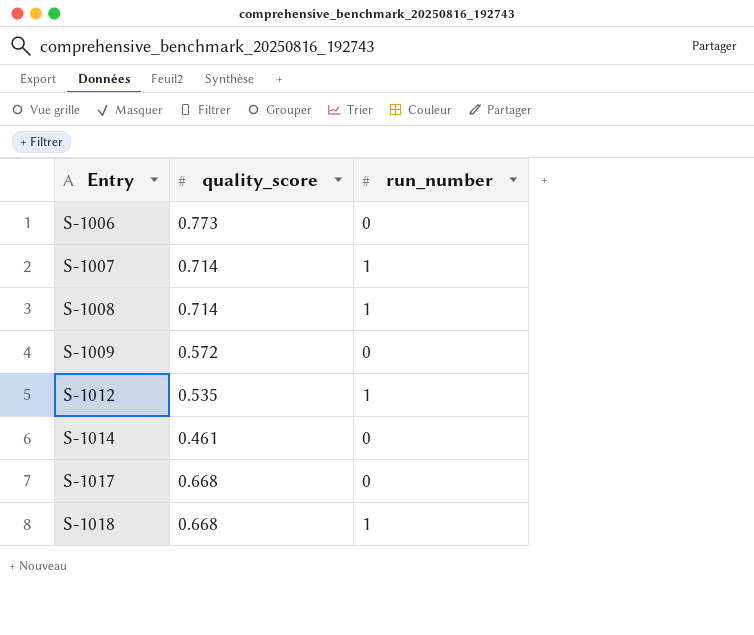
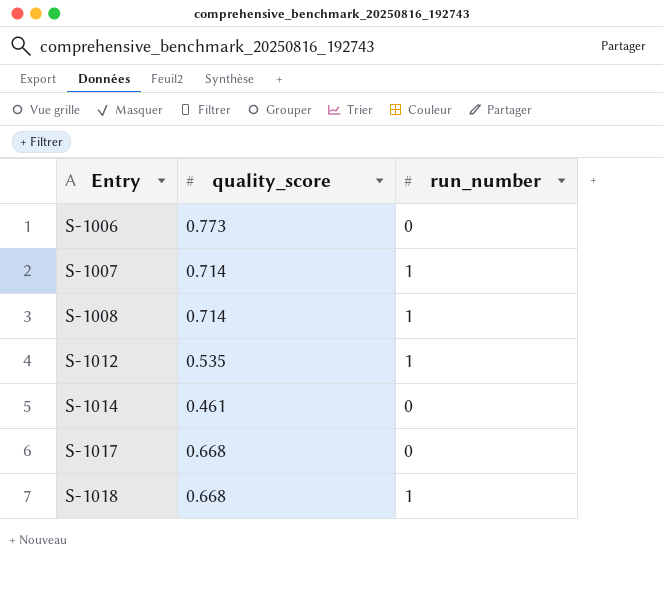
row S-1009: 0.572 | 0 -> none

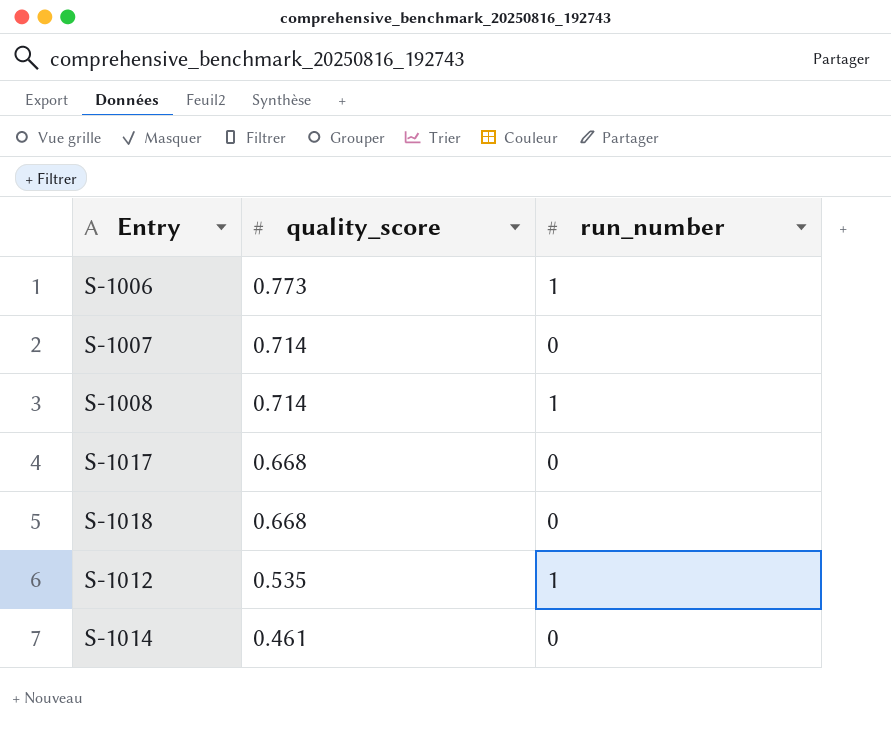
row order: Entry ascending -> quality_score descending
S-1006 | run_number: 0 -> 1
S-1007 | run_number: 1 -> 0
S-1018 | run_number: 1 -> 0

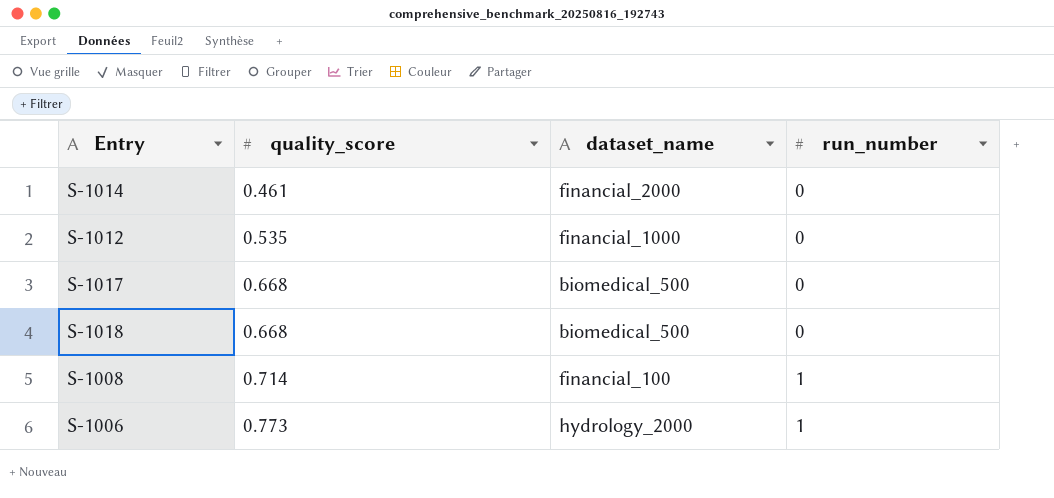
row order: quality_score descending -> quality_score ascending
column dataset_name | position: none -> 3
row S-1007: 0.714 | 0 -> none
S-1012 | run_number: 1 -> 0

